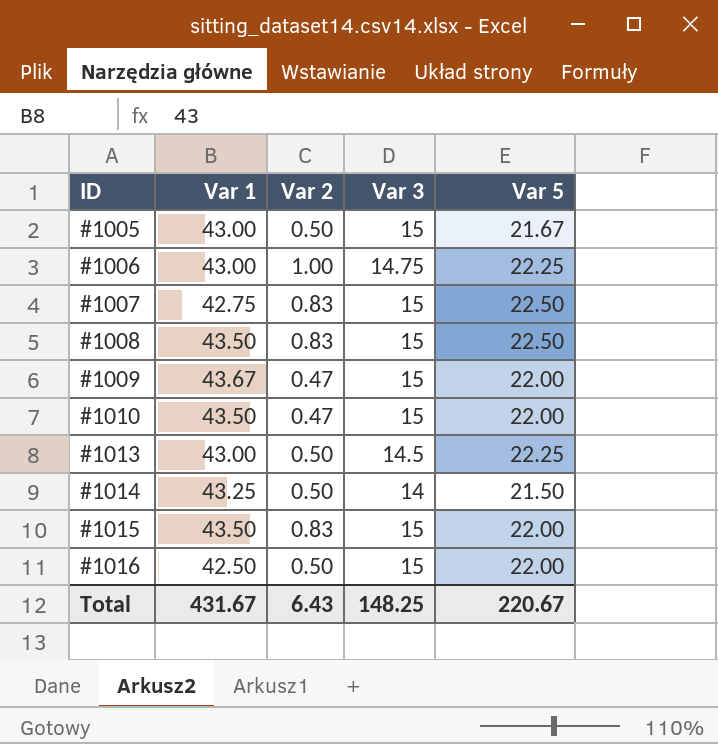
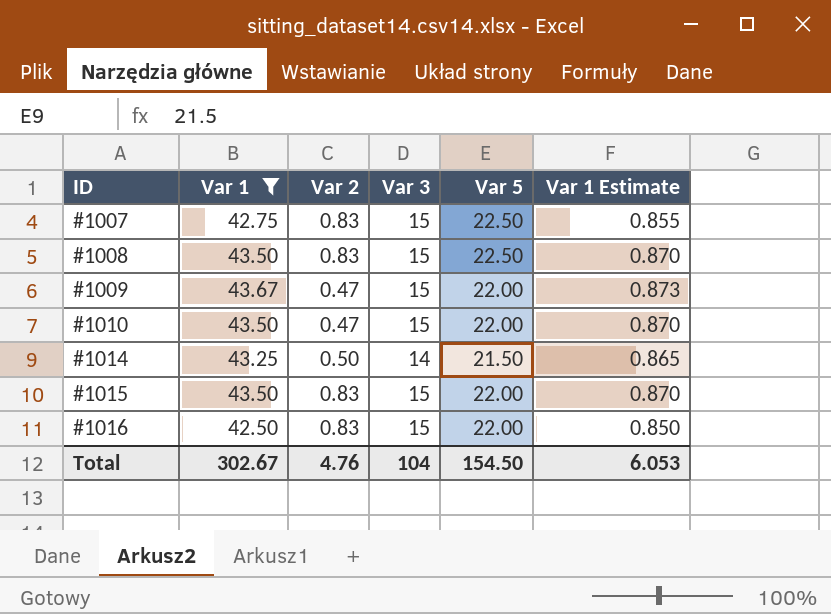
filter: none -> Var 1 != 43.00
column Var 1 Estimate | formula: none -> [Var 1] * 0.02
#1016 | Var 2: 0.50 -> 0.83
Total | Var 1: 431.67 -> 302.67
Total | Var 2: 6.43 -> 4.76
Total | Var 3: 148.25 -> 104
Total | Var 5: 220.67 -> 154.50

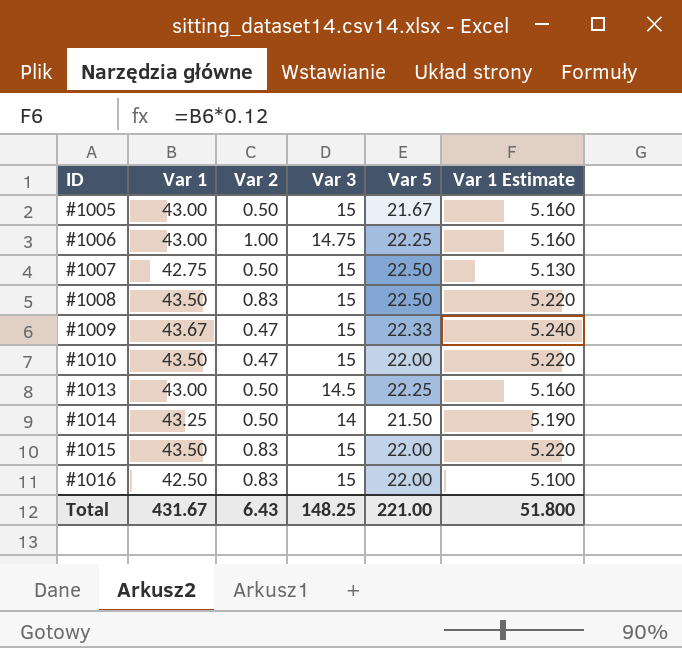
filter: Var 1 != 43.00 -> none
column Var 1 Estimate | formula: [Var 1] * 0.02 -> [Var 1] * 0.12
#1007 | Var 2: 0.83 -> 0.50
#1009 | Var 5: 22.00 -> 22.33
Total | Var 1: 302.67 -> 431.67
Total | Var 2: 4.76 -> 6.43
Total | Var 3: 104 -> 148.25
Total | Var 5: 154.50 -> 221.00
Total | Var 1 Estimate: 6.053 -> 51.800

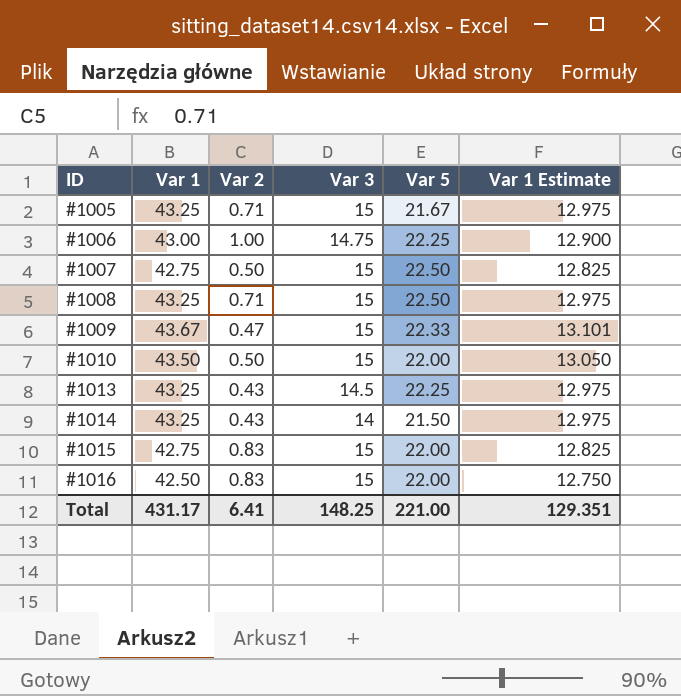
column Var 1 Estimate | formula: [Var 1] * 0.12 -> [Var 1] * 0.3
#1005 | Var 1: 43.00 -> 43.25
#1005 | Var 2: 0.50 -> 0.71
#1008 | Var 1: 43.50 -> 43.25
#1008 | Var 2: 0.83 -> 0.71
#1010 | Var 2: 0.47 -> 0.50
#1013 | Var 1: 43.00 -> 43.25
#1013 | Var 2: 0.50 -> 0.43
#1014 | Var 2: 0.50 -> 0.43
#1015 | Var 1: 43.50 -> 42.75
Total | Var 1: 431.67 -> 431.17
Total | Var 2: 6.43 -> 6.41
Total | Var 1 Estimate: 51.800 -> 129.351

